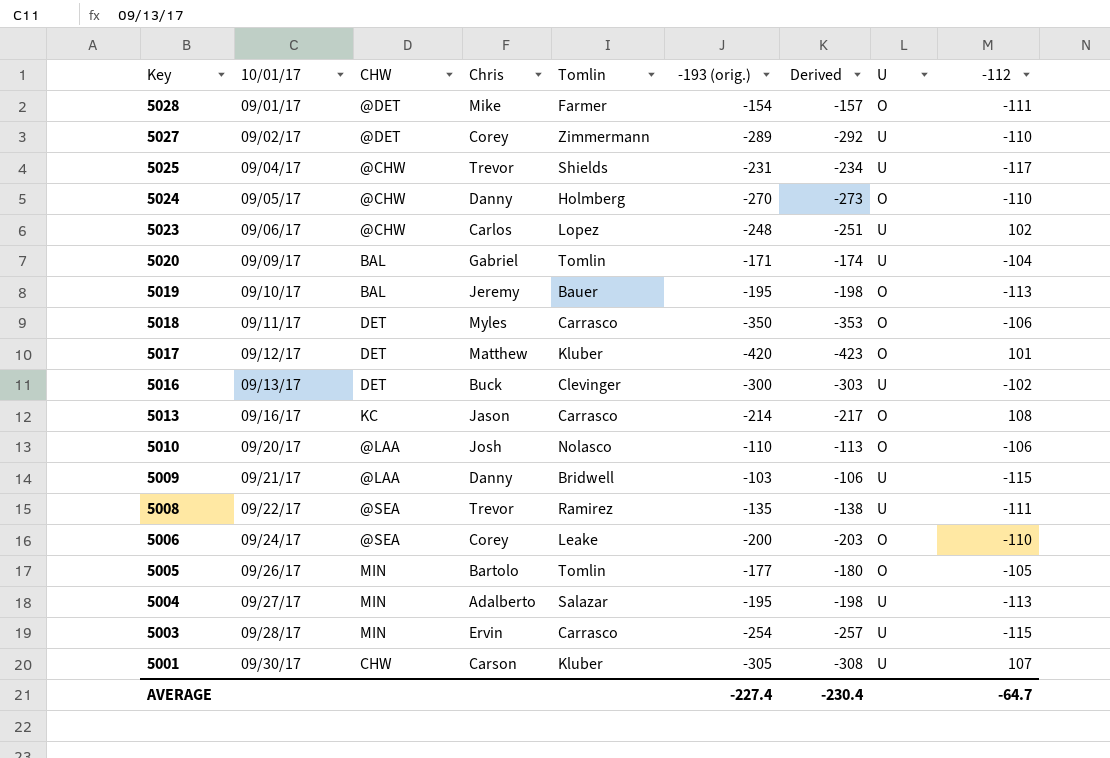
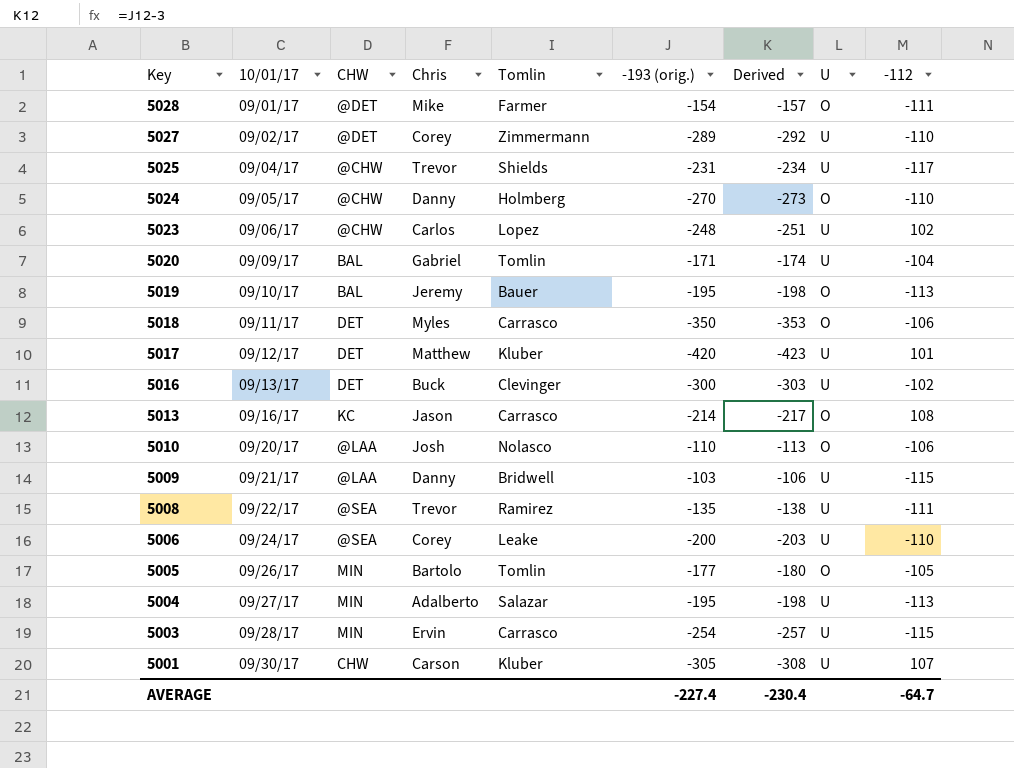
5017 | U: O -> U
5006 | U: O -> U

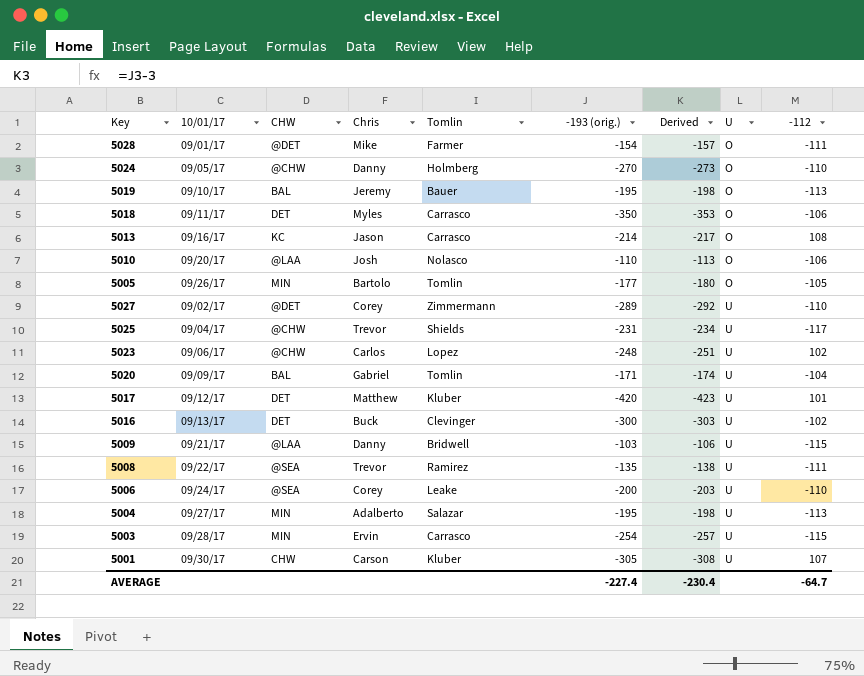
row order: Key descending -> U ascending

